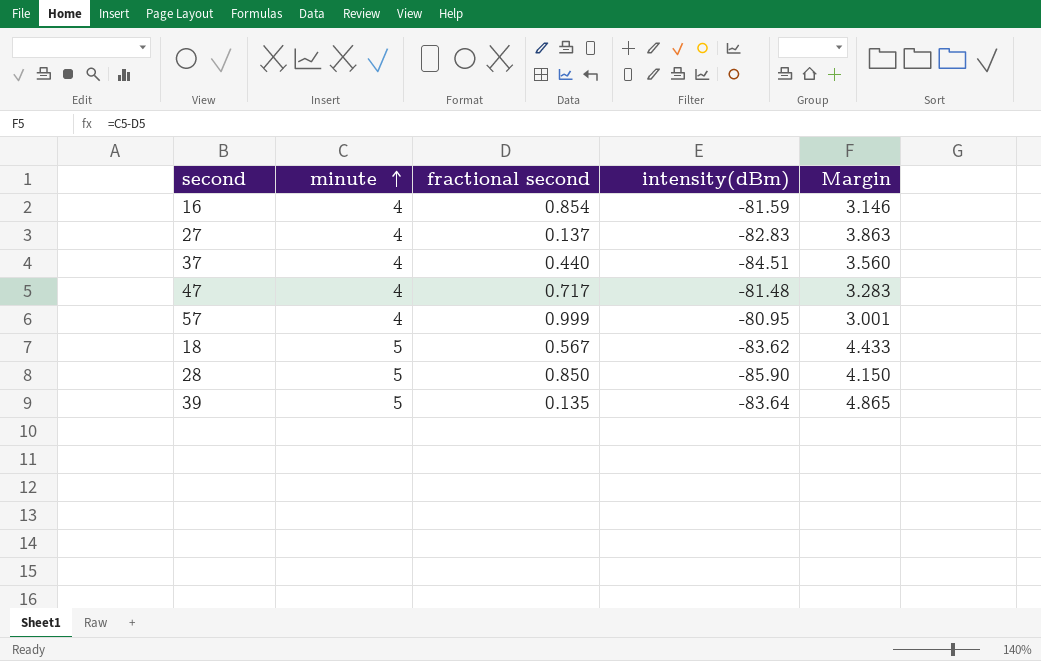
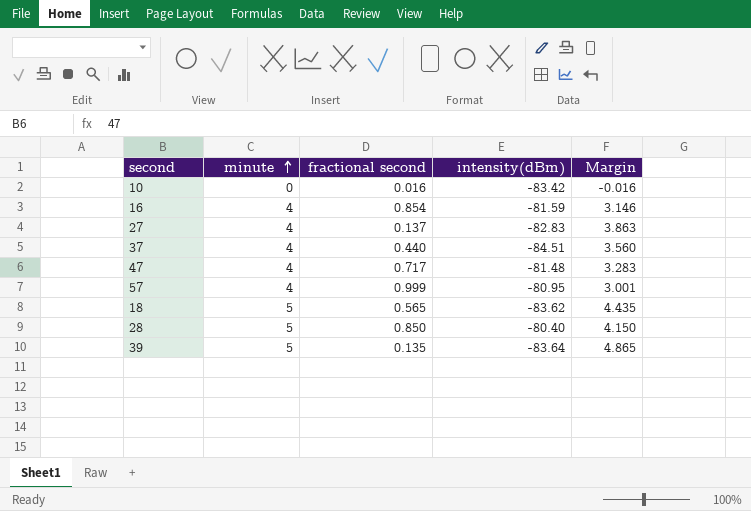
row 10: none -> 0 | 0.016 | -83.42 | -0.016
18 | fractional second: 0.567 -> 0.565
18 | Margin: 4.433 -> 4.435
28 | intensity(dBm): -85.90 -> -80.40

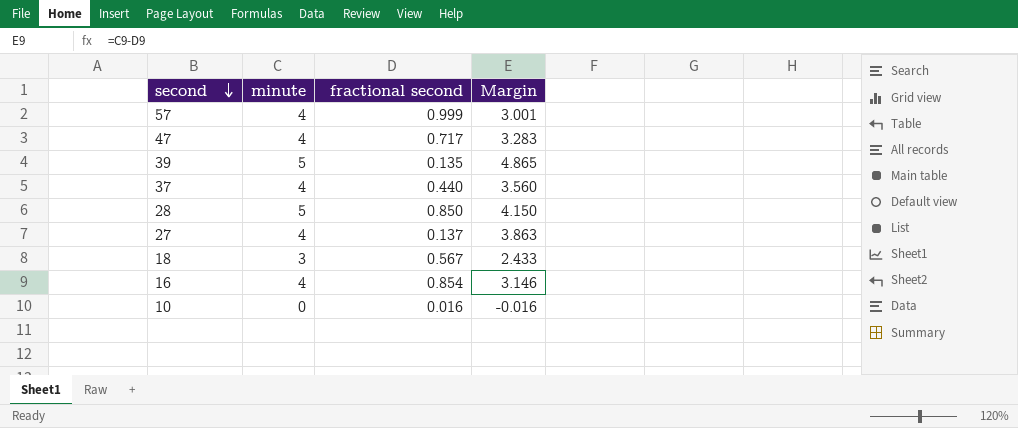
row order: minute ascending -> second descending
column intensity(dBm) | position: 4 -> none
18 | minute: 5 -> 3
18 | fractional second: 0.565 -> 0.567
18 | Margin: 4.435 -> 2.433

